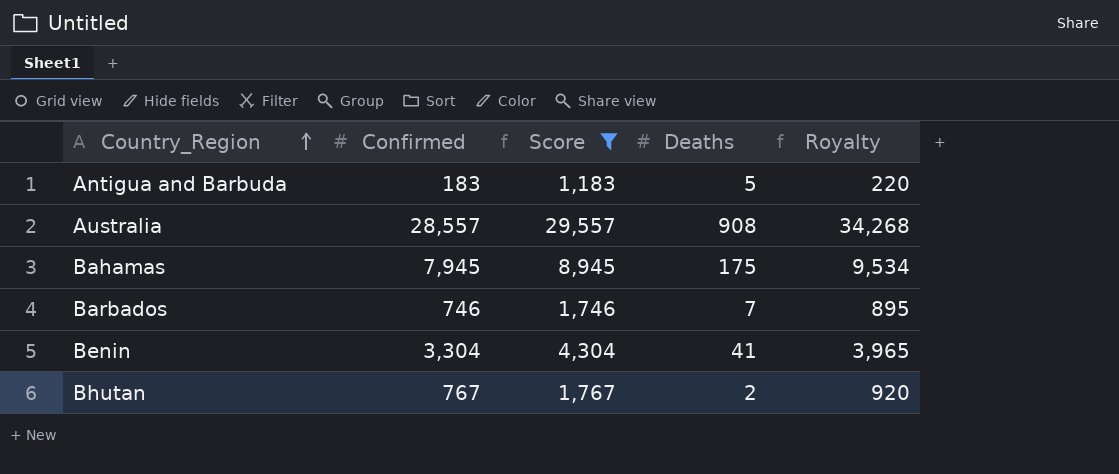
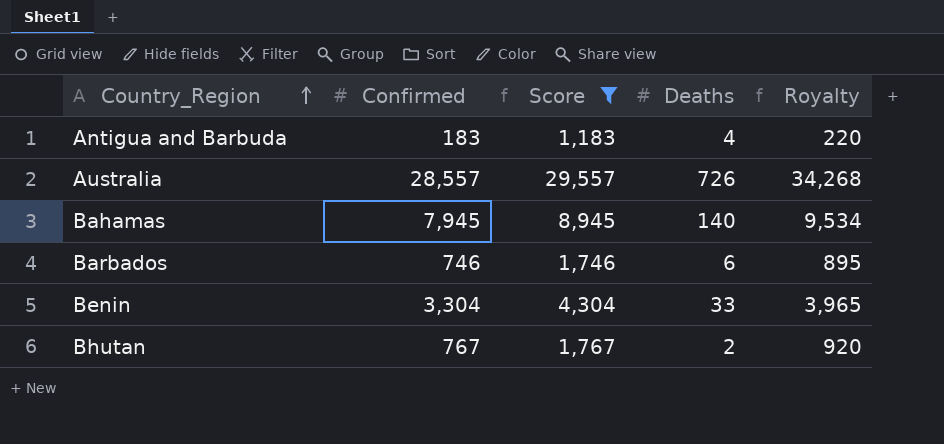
Antigua and Barbuda | Deaths: 5 -> 4
Australia | Deaths: 908 -> 726
Bahamas | Deaths: 175 -> 140
Barbados | Deaths: 7 -> 6
Benin | Deaths: 41 -> 33

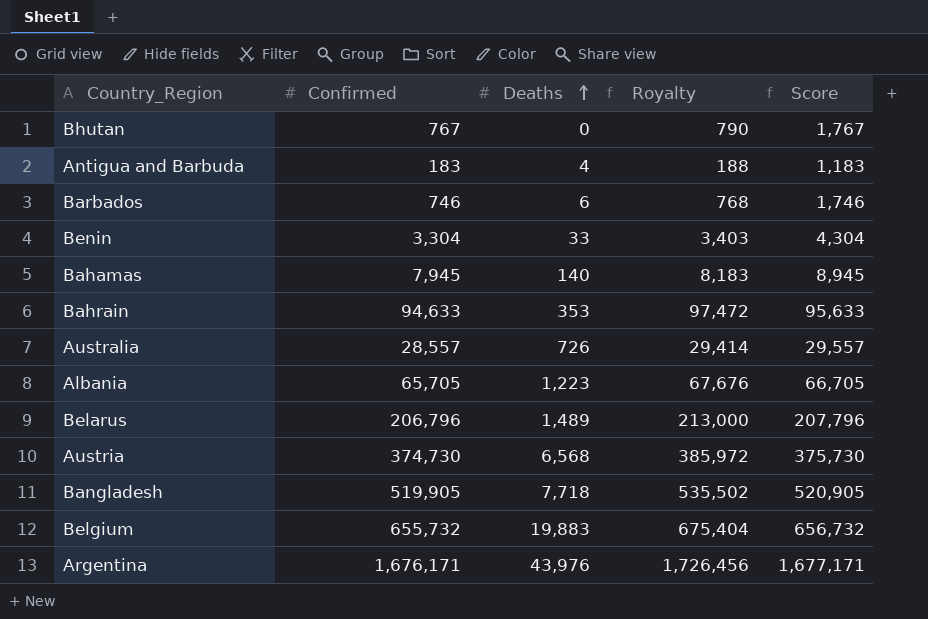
filter: Score <= 29,557 -> none
row order: Country_Region ascending -> Deaths ascending
column Royalty | formula: [Confirmed] * 1.2 -> [Confirmed] * 1.03
column Score | position: 3 -> 5
Bhutan | Deaths: 2 -> 0

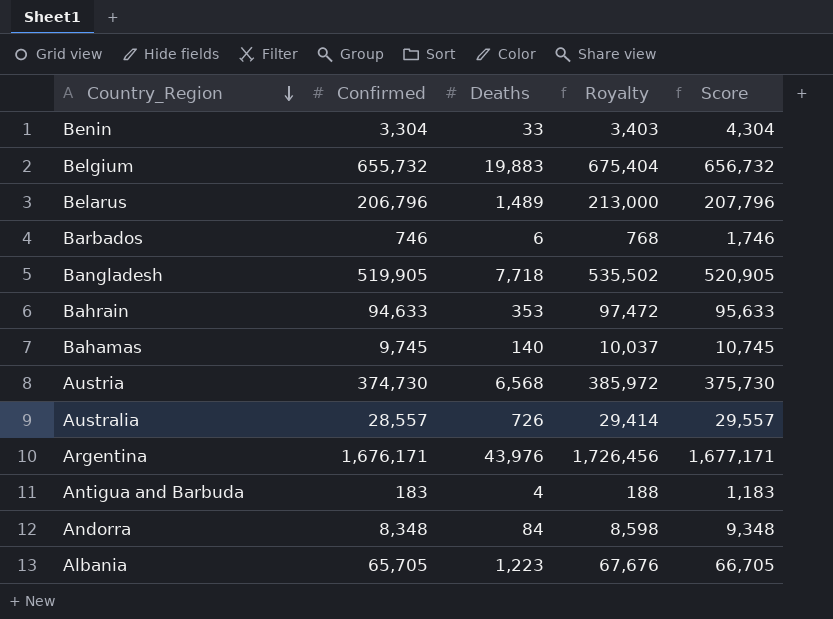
row order: Deaths ascending -> Country_Region descending
row Bhutan: 767 | 0 | 790 | 1,767 -> none
Bahamas | Confirmed: 7,945 -> 9,745
Bahamas | Royalty: 8,183 -> 10,037
Bahamas | Score: 8,945 -> 10,745
row Andorra: none -> 8,348 | 84 | 8,598 | 9,348

